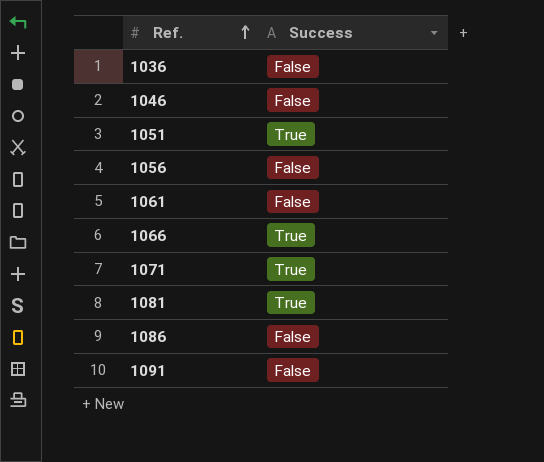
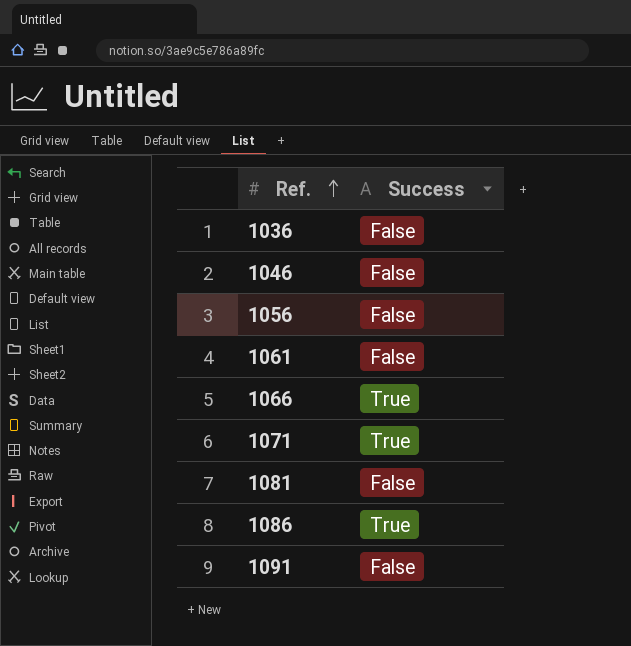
row 1051: True -> none
1081 | Success: True -> False
1086 | Success: False -> True

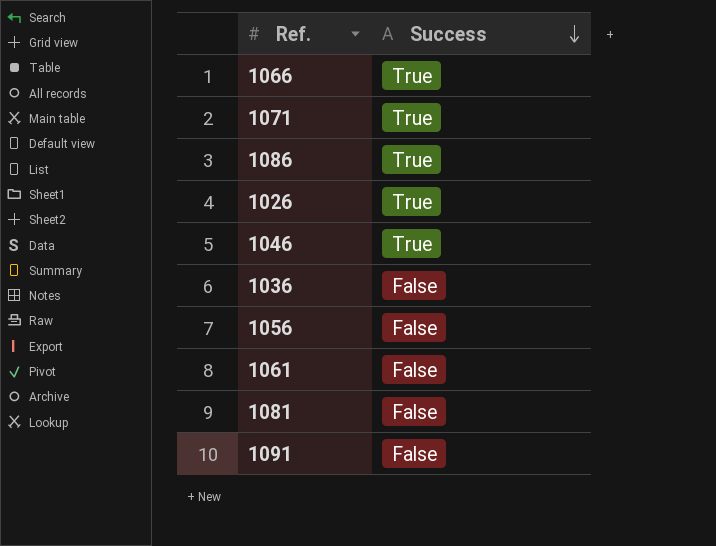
row order: Ref. ascending -> Success descending
row 1026: none -> True
1046 | Success: False -> True

